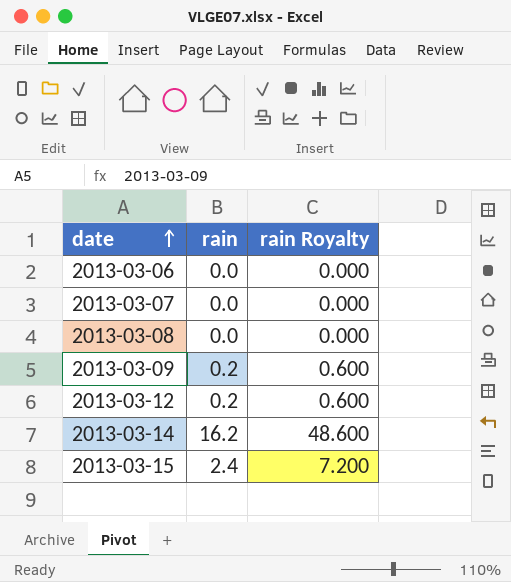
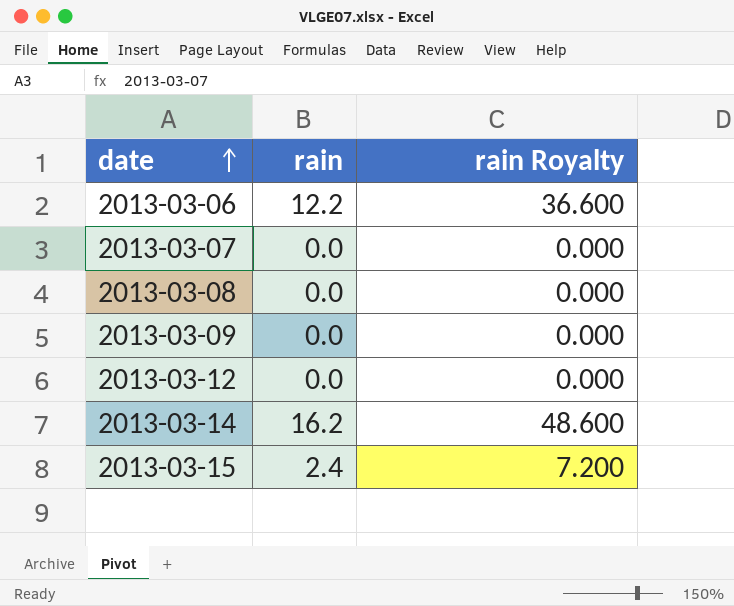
2013-03-06 | rain: 0.0 -> 12.2
2013-03-06 | rain Royalty: 0.000 -> 36.600
2013-03-09 | rain: 0.2 -> 0.0
2013-03-09 | rain Royalty: 0.600 -> 0.000
2013-03-12 | rain: 0.2 -> 0.0
2013-03-12 | rain Royalty: 0.600 -> 0.000

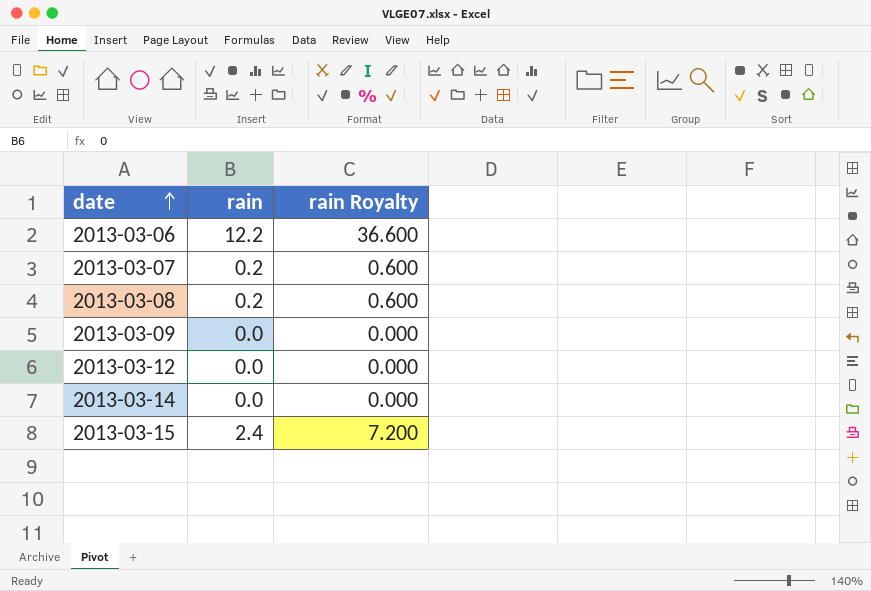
2013-03-07 | rain: 0.0 -> 0.2
2013-03-07 | rain Royalty: 0.000 -> 0.600
2013-03-08 | rain: 0.0 -> 0.2
2013-03-08 | rain Royalty: 0.000 -> 0.600
2013-03-14 | rain: 16.2 -> 0.0
2013-03-14 | rain Royalty: 48.600 -> 0.000

